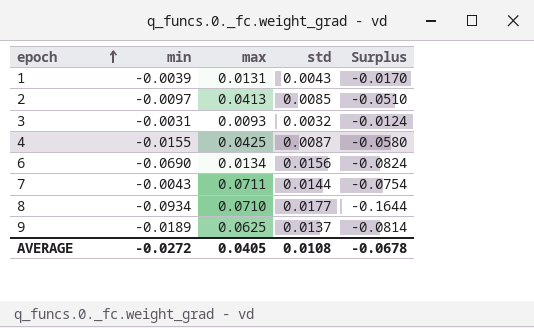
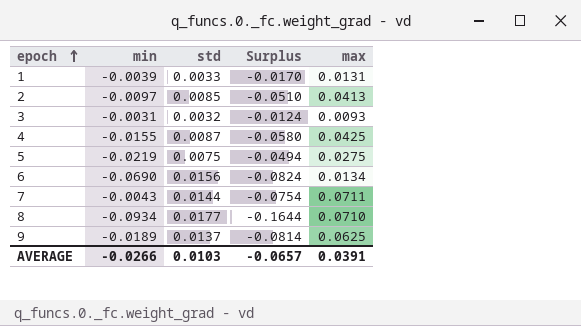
column max | position: 3 -> 5
1 | std: 0.0043 -> 0.0033
row 5: none -> -0.0219 | 0.0075 | -0.0494 | 0.0275
AVERAGE | min: -0.0272 -> -0.0266
AVERAGE | std: 0.0108 -> 0.0103
AVERAGE | Surplus: -0.0678 -> -0.0657
AVERAGE | max: 0.0405 -> 0.0391

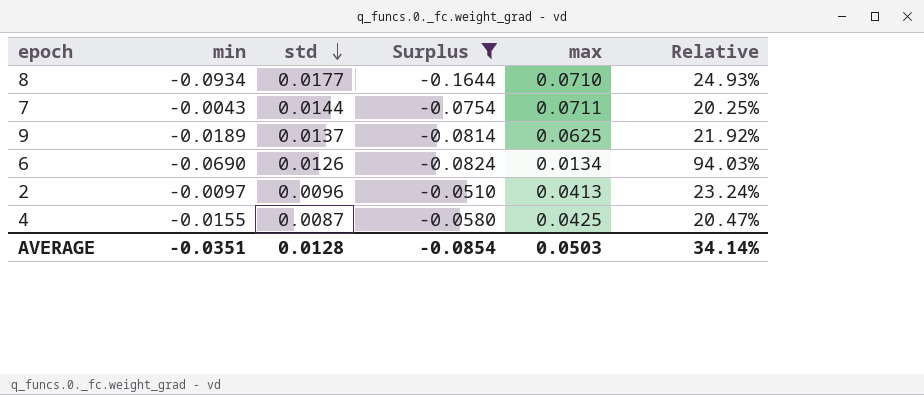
filter: none -> Surplus <= -0.0510
row order: epoch ascending -> std descending
column Relative | formula: none -> [std] / [max]
6 | std: 0.0156 -> 0.0126
2 | std: 0.0085 -> 0.0096
AVERAGE | min: -0.0266 -> -0.0351
AVERAGE | std: 0.0103 -> 0.0128
AVERAGE | Surplus: -0.0657 -> -0.0854
AVERAGE | max: 0.0391 -> 0.0503

